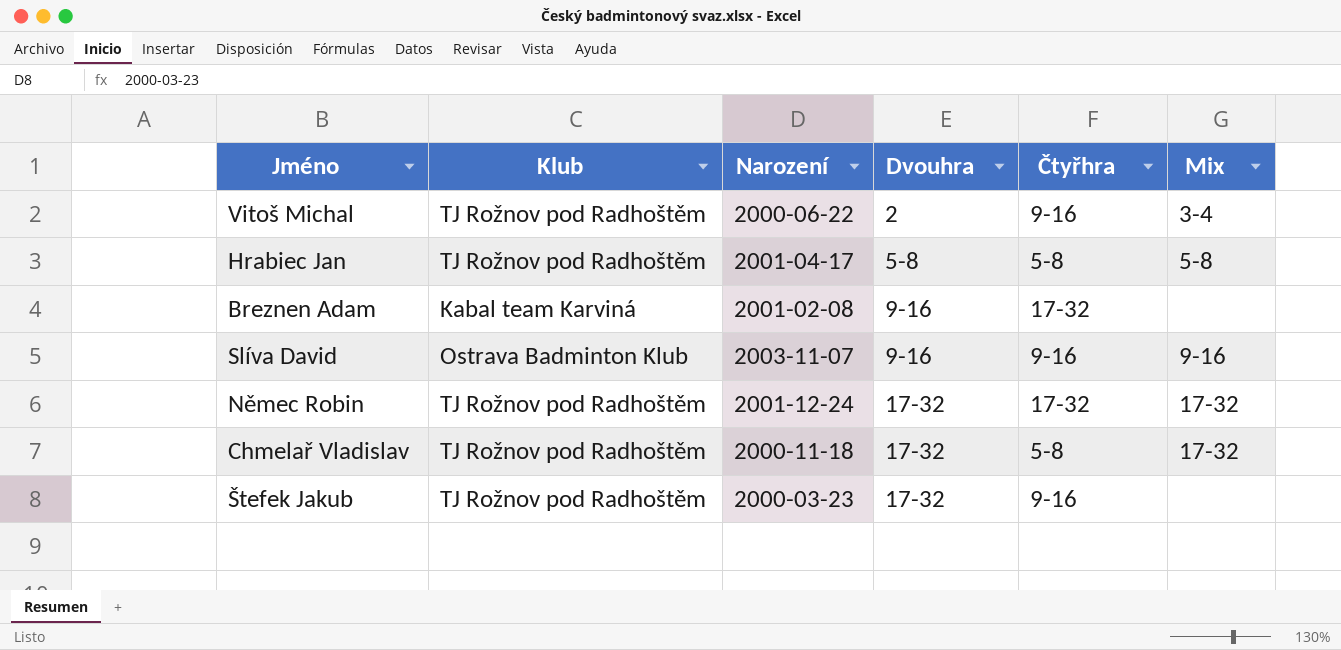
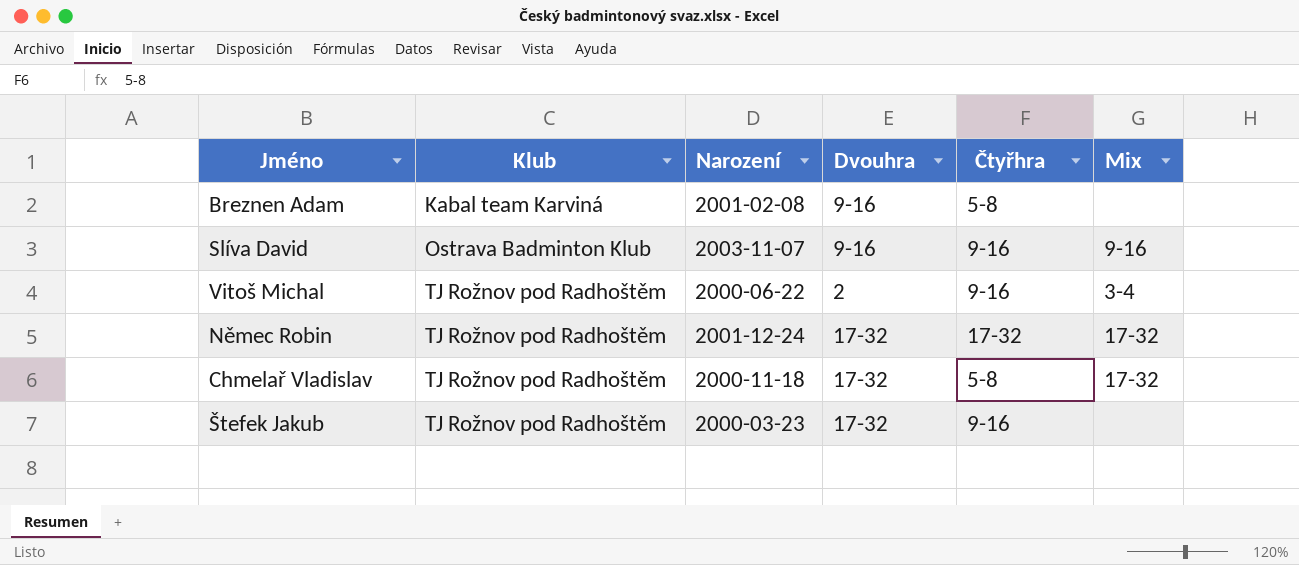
row order: Dvouhra ascending -> Klub ascending
row Hrabiec Jan: TJ Rožnov pod Radhoštěm | 2001-04-17 | 5-8 | 5-8 | 5-8 -> none
Breznen Adam | Čtyřhra: 17-32 -> 5-8

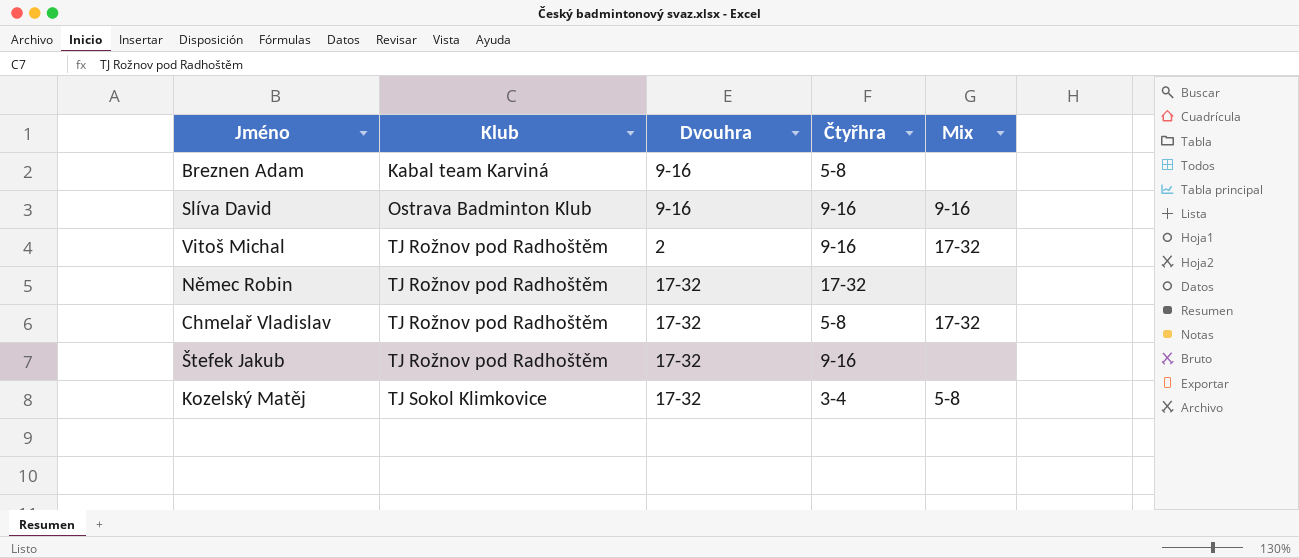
column Narození | position: 3 -> none
Vitoš Michal | Mix: 3-4 -> 17-32
Němec Robin | Mix: 17-32 -> none
row Kozelský Matěj: none -> TJ Sokol Klimkovice | 17-32 | 3-4 | 5-8

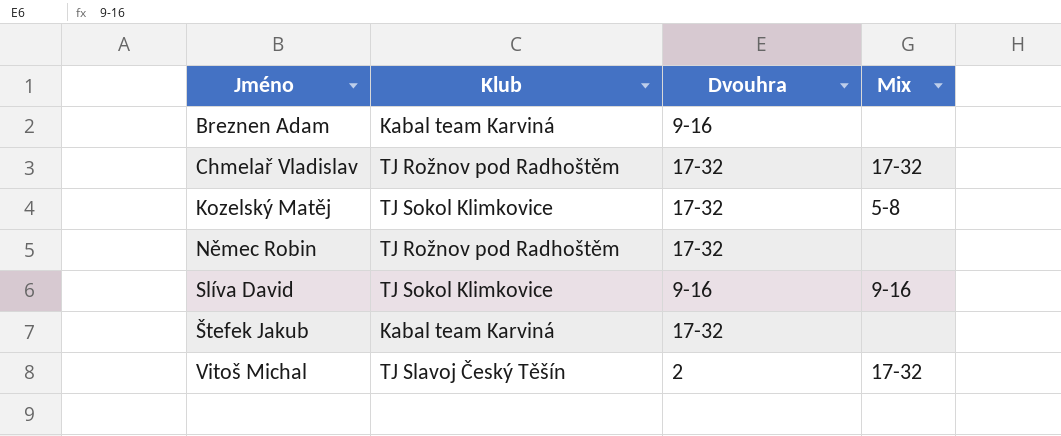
row order: Klub ascending -> Jméno ascending
column Čtyřhra | position: 4 -> none
Slíva David | Klub: Ostrava Badminton Klub -> TJ Sokol Klimkovice
Štefek Jakub | Klub: TJ Rožnov pod Radhoštěm -> Kabal team Karviná
Vitoš Michal | Klub: TJ Rožnov pod Radhoštěm -> TJ Slavoj Český Těšín

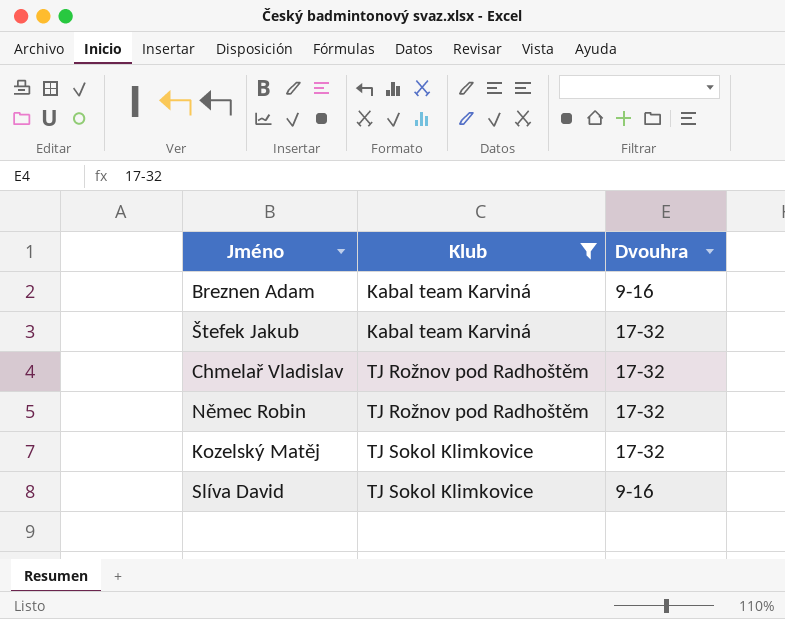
filter: none -> Klub != TJ Slavoj Český Těšín
row order: Jméno ascending -> Klub ascending
column Mix | position: 4 -> none

